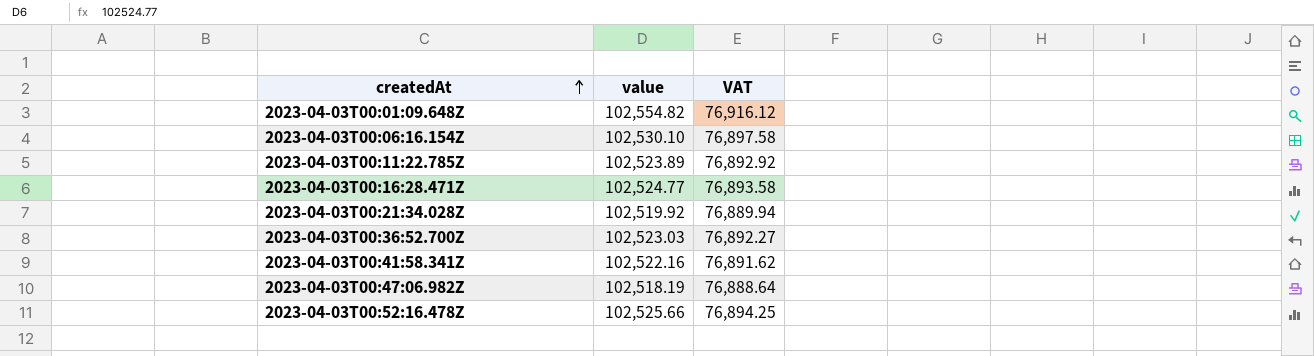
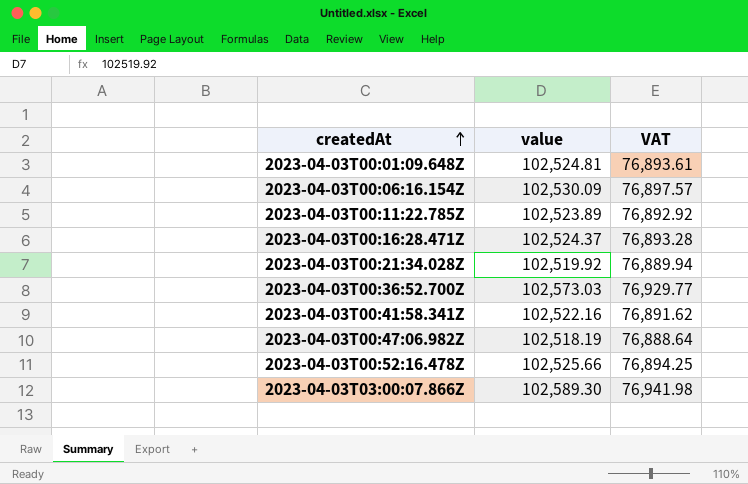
2023-04-03T00:01:09.648Z | value: 102,554.82 -> 102,524.81
2023-04-03T00:01:09.648Z | VAT: 76,916.12 -> 76,893.61
2023-04-03T00:06:16.154Z | value: 102,530.10 -> 102,530.09
2023-04-03T00:06:16.154Z | VAT: 76,897.58 -> 76,897.57
2023-04-03T00:16:28.471Z | value: 102,524.77 -> 102,524.37
2023-04-03T00:16:28.471Z | VAT: 76,893.58 -> 76,893.28
2023-04-03T00:36:52.700Z | value: 102,523.03 -> 102,573.03
2023-04-03T00:36:52.700Z | VAT: 76,892.27 -> 76,929.77
row 2023-04-03T03:00:07.866Z: none -> 102,589.30 | 76,941.98

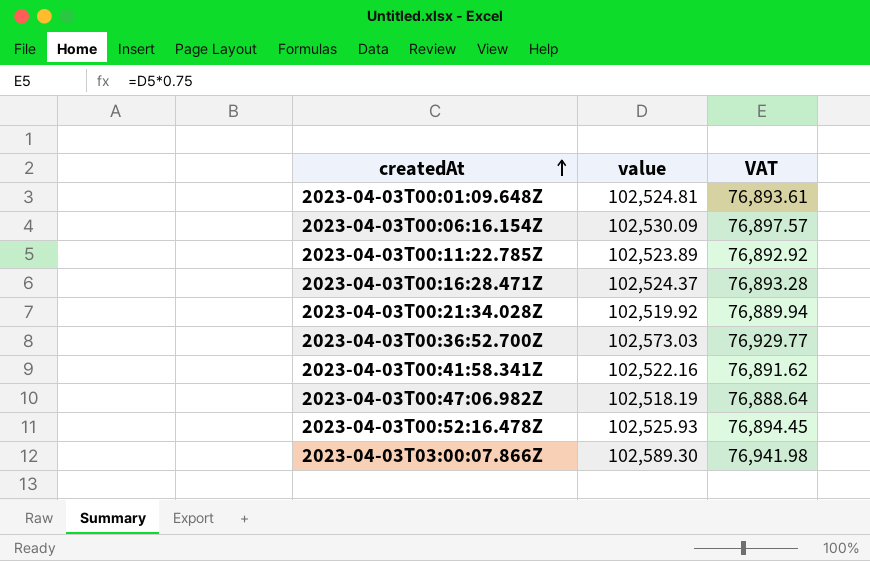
2023-04-03T00:52:16.478Z | value: 102,525.66 -> 102,525.93
2023-04-03T00:52:16.478Z | VAT: 76,894.25 -> 76,894.45

